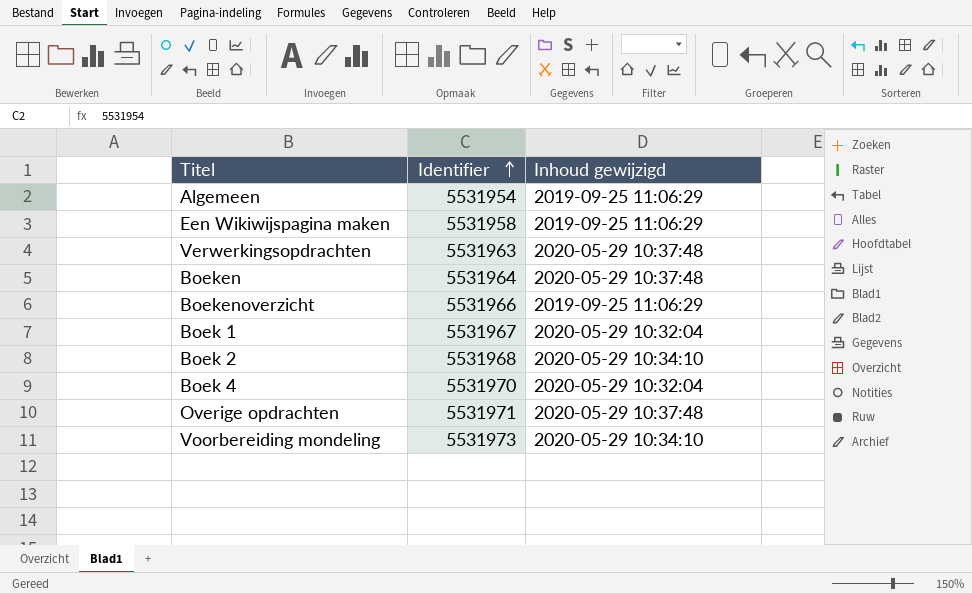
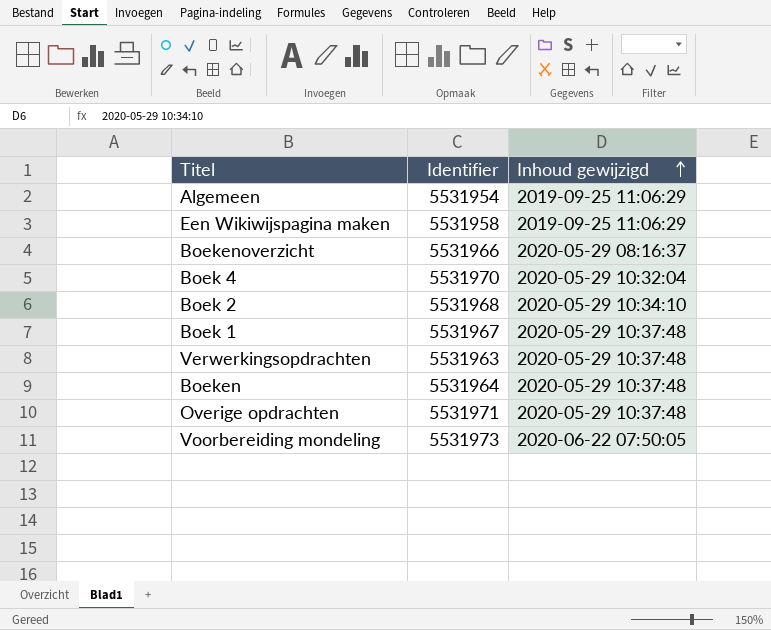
row order: Identifier ascending -> Inhoud gewijzigd ascending
Boekenoverzicht | Inhoud gewijzigd: 2019-09-25 11:06:29 -> 2020-05-29 08:16:37
Boek 1 | Inhoud gewijzigd: 2020-05-29 10:32:04 -> 2020-05-29 10:37:48
Voorbereiding mondeling | Inhoud gewijzigd: 2020-05-29 10:34:10 -> 2020-06-22 07:50:05

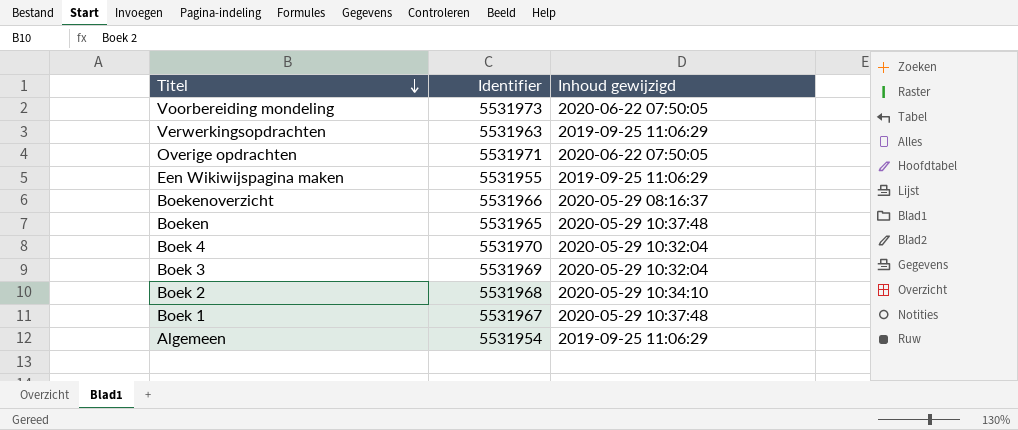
row order: Inhoud gewijzigd ascending -> Titel descending
Verwerkingsopdrachten | Inhoud gewijzigd: 2020-05-29 10:37:48 -> 2019-09-25 11:06:29
Overige opdrachten | Inhoud gewijzigd: 2020-05-29 10:37:48 -> 2020-06-22 07:50:05
Een Wikiwijspagina maken | Identifier: 5531958 -> 5531955
Boeken | Identifier: 5531964 -> 5531965
row Boek 3: none -> 5531969 | 2020-05-29 10:32:04

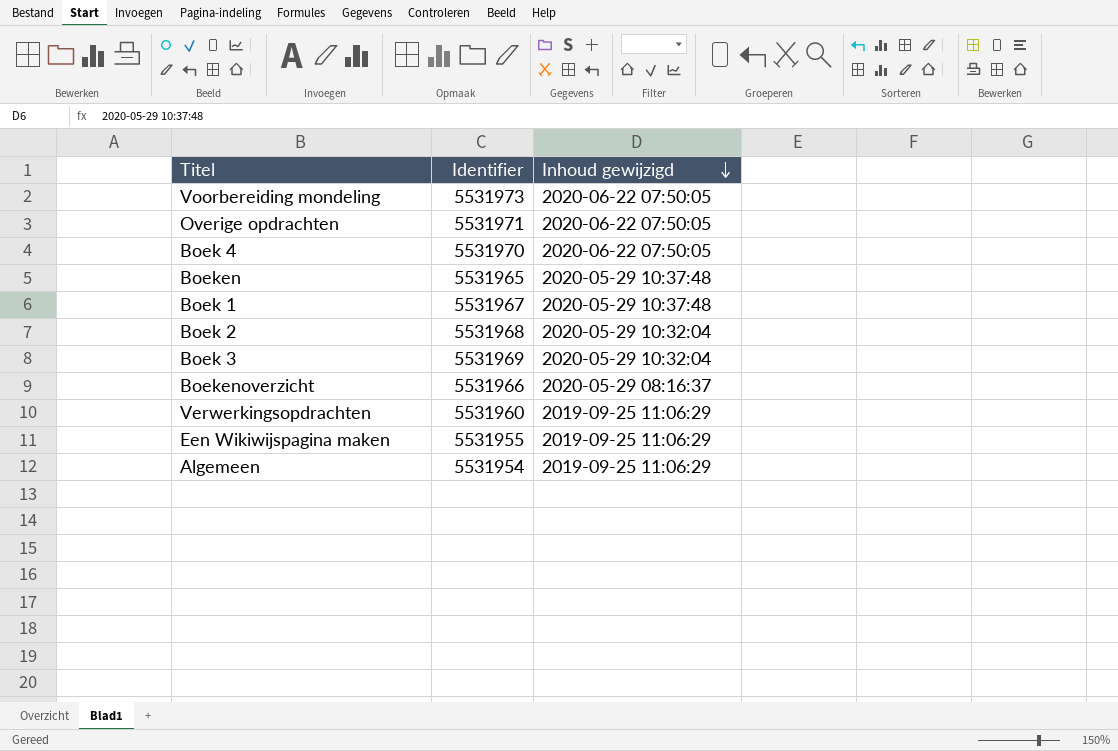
row order: Titel descending -> Inhoud gewijzigd descending
Boek 4 | Inhoud gewijzigd: 2020-05-29 10:32:04 -> 2020-06-22 07:50:05
Boek 2 | Inhoud gewijzigd: 2020-05-29 10:34:10 -> 2020-05-29 10:32:04
Verwerkingsopdrachten | Identifier: 5531963 -> 5531960

